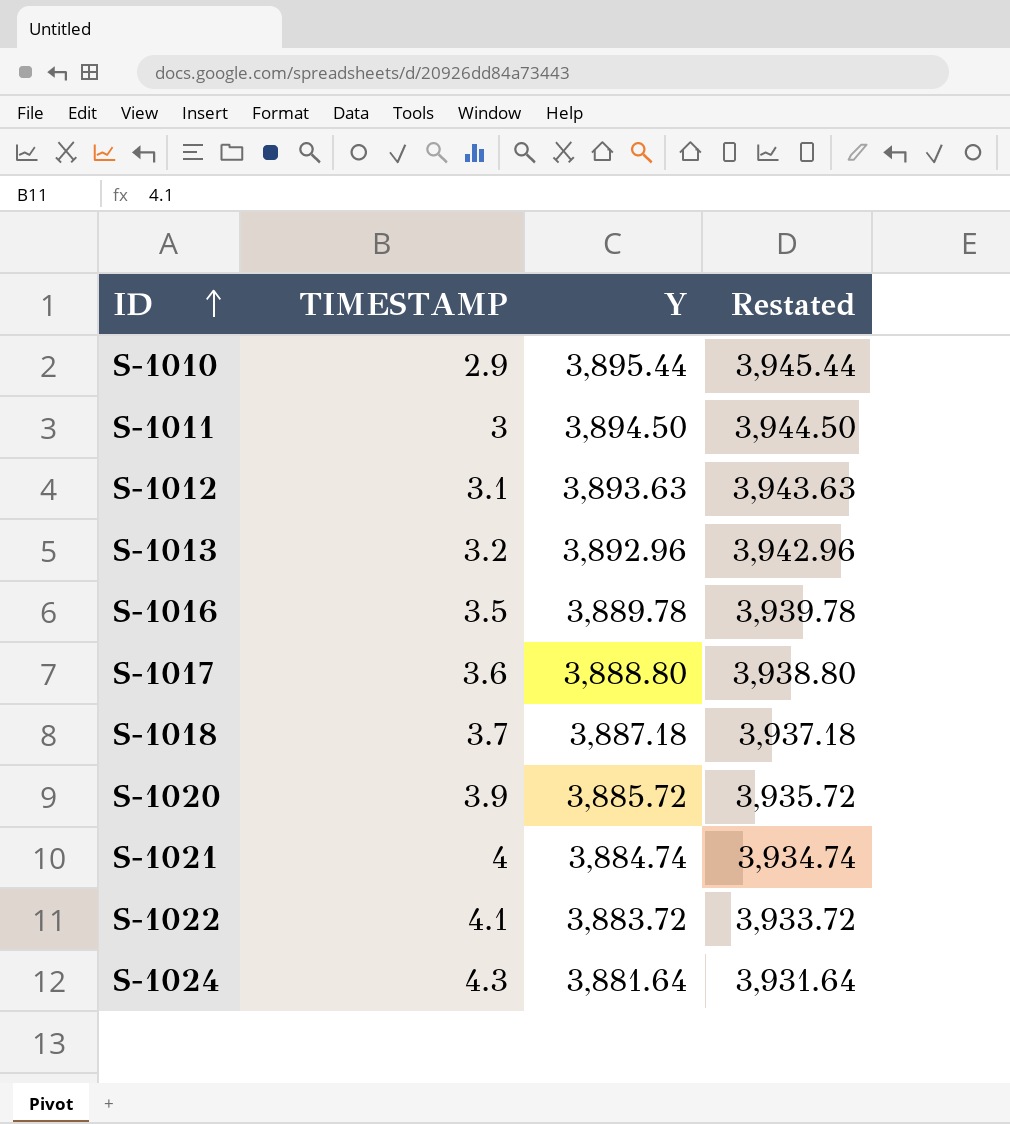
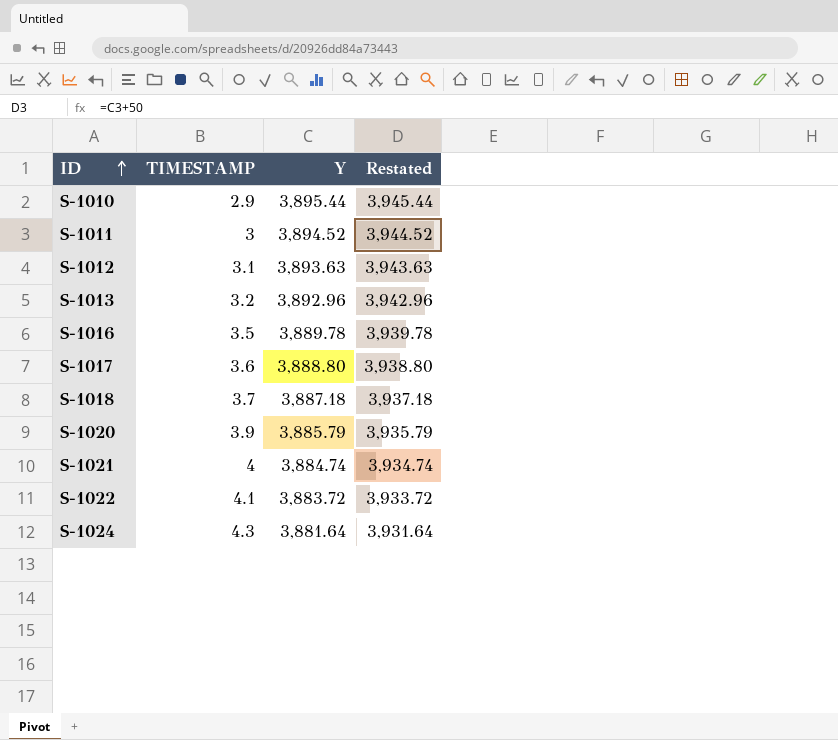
S-1011 | Y: 3,894.50 -> 3,894.52
S-1011 | Restated: 3,944.50 -> 3,944.52
S-1020 | Y: 3,885.72 -> 3,885.79
S-1020 | Restated: 3,935.72 -> 3,935.79

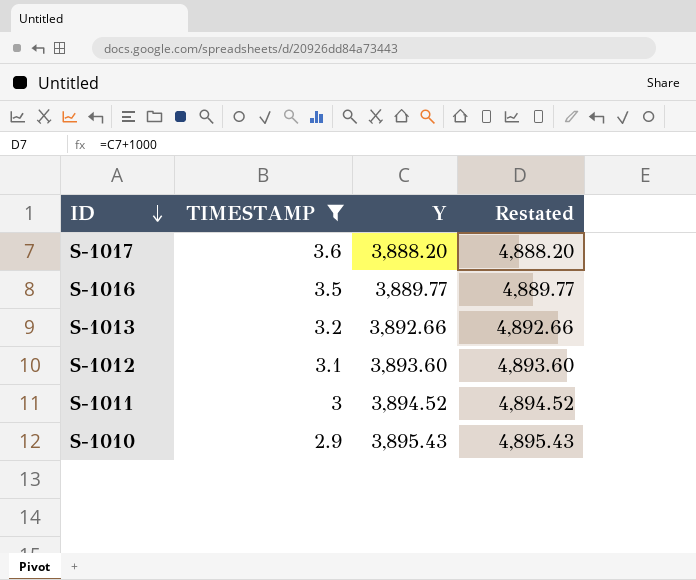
filter: none -> TIMESTAMP <= 3.6
row order: ID ascending -> ID descending
column Restated | formula: [Y] + 50 -> [Y] + 1000
S-1017 | Y: 3,888.80 -> 3,888.20
S-1016 | Y: 3,889.78 -> 3,889.77
S-1013 | Y: 3,892.96 -> 3,892.66
S-1012 | Y: 3,893.63 -> 3,893.60
S-1010 | Y: 3,895.44 -> 3,895.43

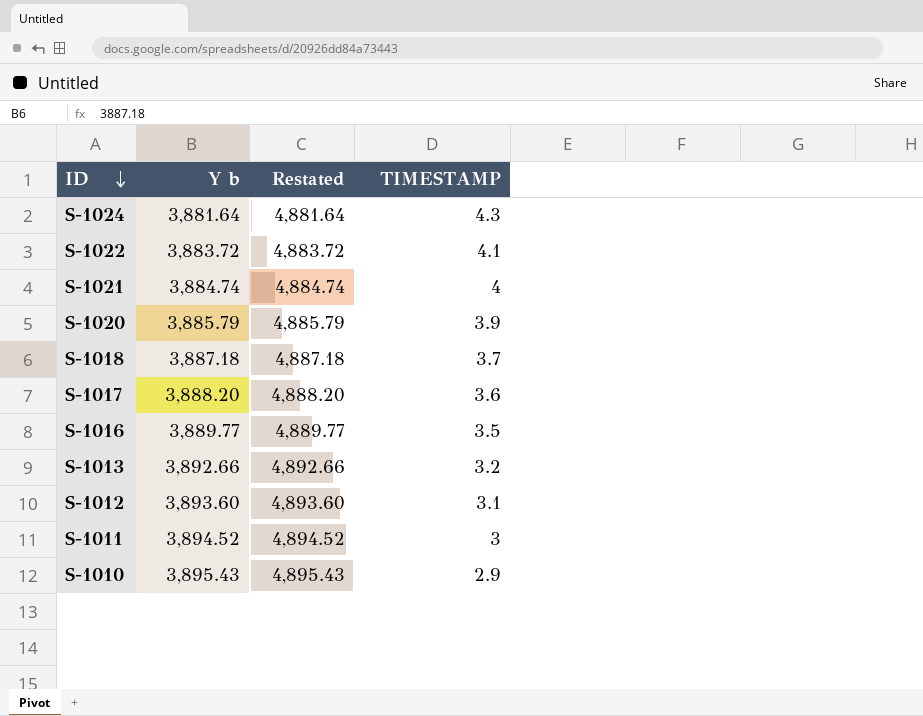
filter: TIMESTAMP <= 3.6 -> none
column name: Y -> Y b
column TIMESTAMP | position: 2 -> 4

